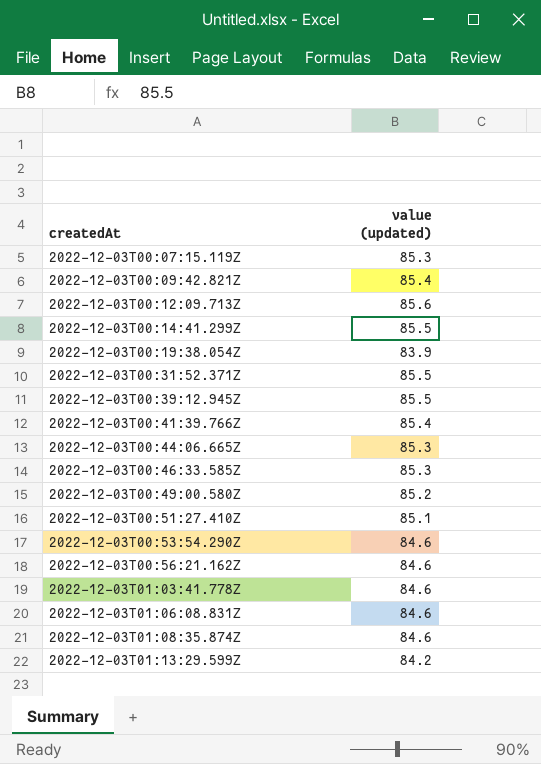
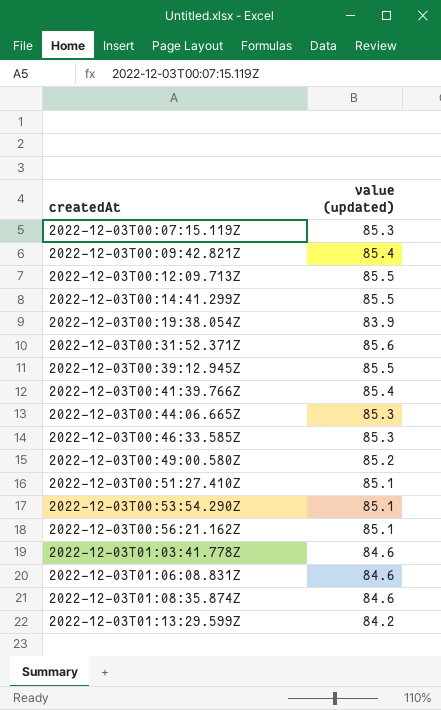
2022-12-03T00:12:09.713Z | value (updated): 85.6 -> 85.5
2022-12-03T00:31:52.371Z | value (updated): 85.5 -> 85.6
2022-12-03T00:53:54.290Z | value (updated): 84.6 -> 85.1
2022-12-03T00:56:21.162Z | value (updated): 84.6 -> 85.1

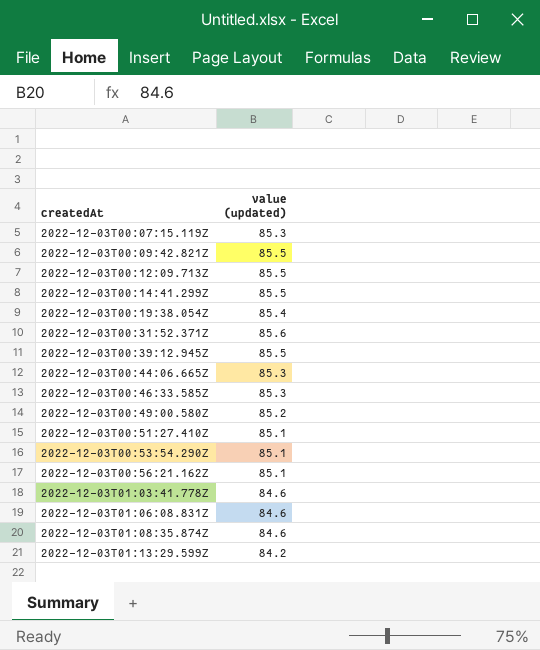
row 2022-12-03T00:41:39.766Z: 85.4 -> none
2022-12-03T00:09:42.821Z | value (updated): 85.4 -> 85.5
2022-12-03T00:19:38.054Z | value (updated): 83.9 -> 85.4

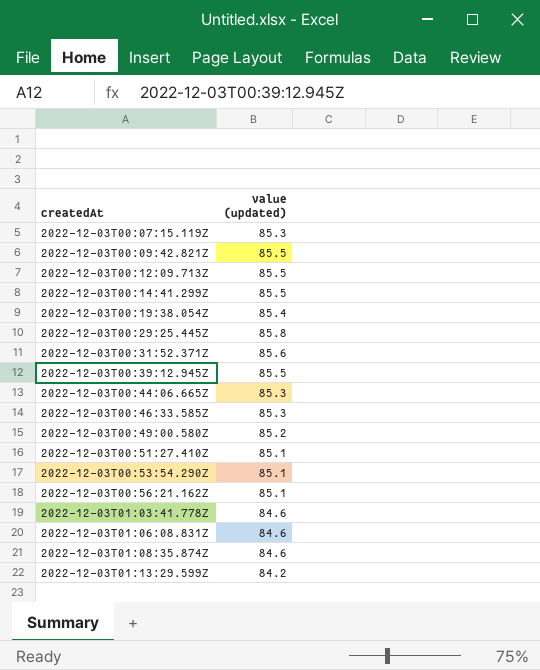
row 2022-12-03T00:29:25.445Z: none -> 85.8

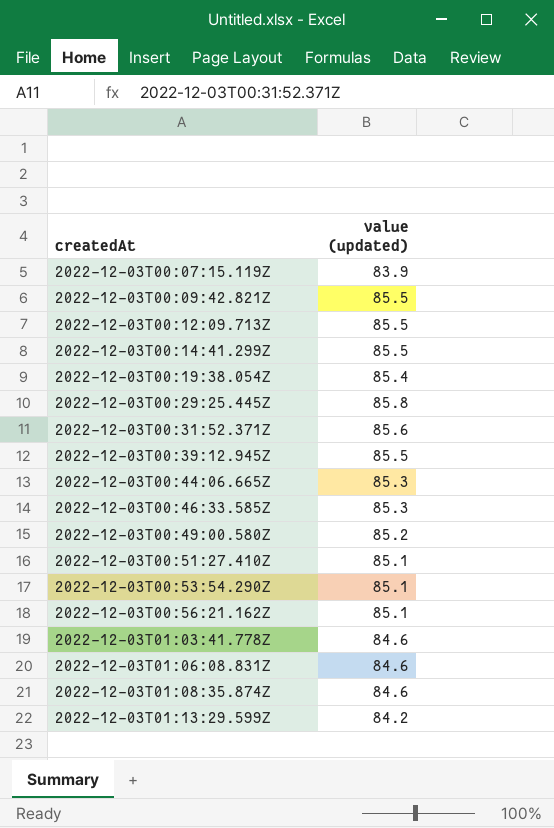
2022-12-03T00:07:15.119Z | value (updated): 85.3 -> 83.9

